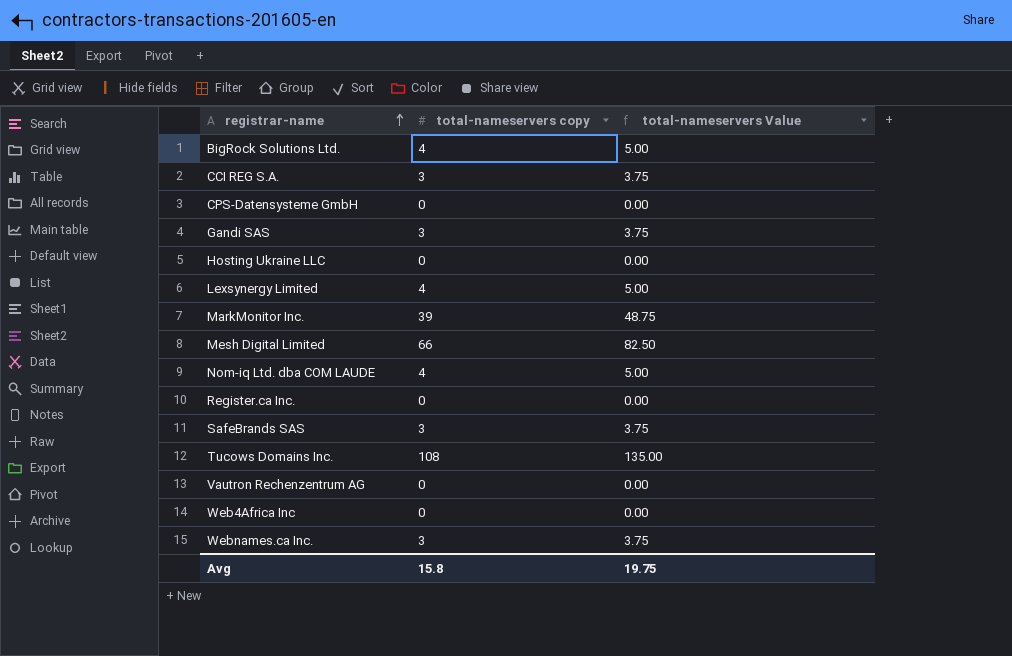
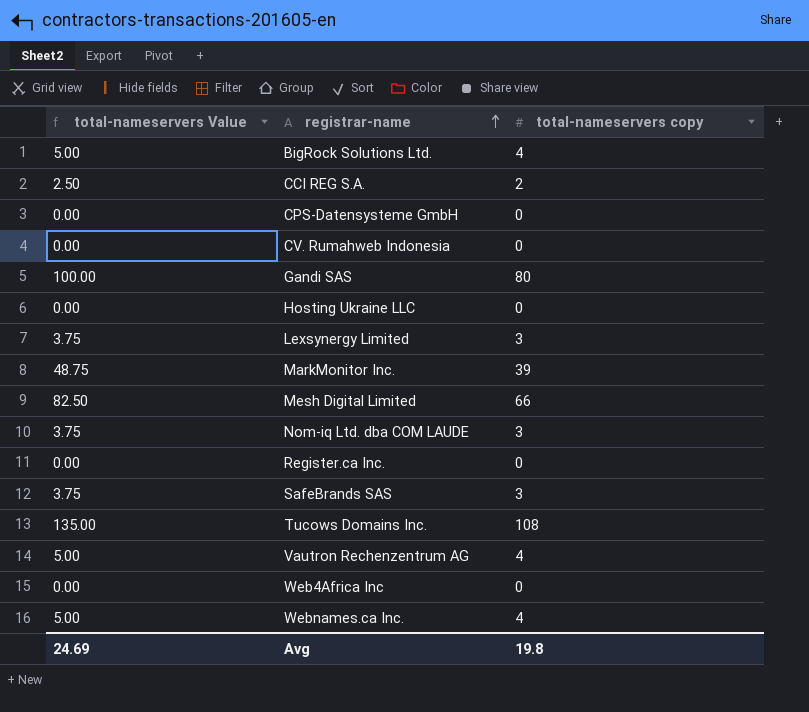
column total-nameservers Value | position: 3 -> 1
CCI REG S.A. | total-nameservers Value: 3.75 -> 2.50
CCI REG S.A. | total-nameservers copy: 3 -> 2
row CV. Rumahweb Indonesia: none -> 0.00 | 0
Gandi SAS | total-nameservers Value: 3.75 -> 100.00
Gandi SAS | total-nameservers copy: 3 -> 80
Lexsynergy Limited | total-nameservers Value: 5.00 -> 3.75
Lexsynergy Limited | total-nameservers copy: 4 -> 3
Nom-iq Ltd. dba COM LAUDE | total-nameservers Value: 5.00 -> 3.75
Nom-iq Ltd. dba COM LAUDE | total-nameservers copy: 4 -> 3
Vautron Rechenzentrum AG | total-nameservers Value: 0.00 -> 5.00
Vautron Rechenzentrum AG | total-nameservers copy: 0 -> 4
Webnames.ca Inc. | total-nameservers Value: 3.75 -> 5.00
Webnames.ca Inc. | total-nameservers copy: 3 -> 4
Avg | total-nameservers Value: 19.75 -> 24.69
Avg | total-nameservers copy: 15.8 -> 19.8

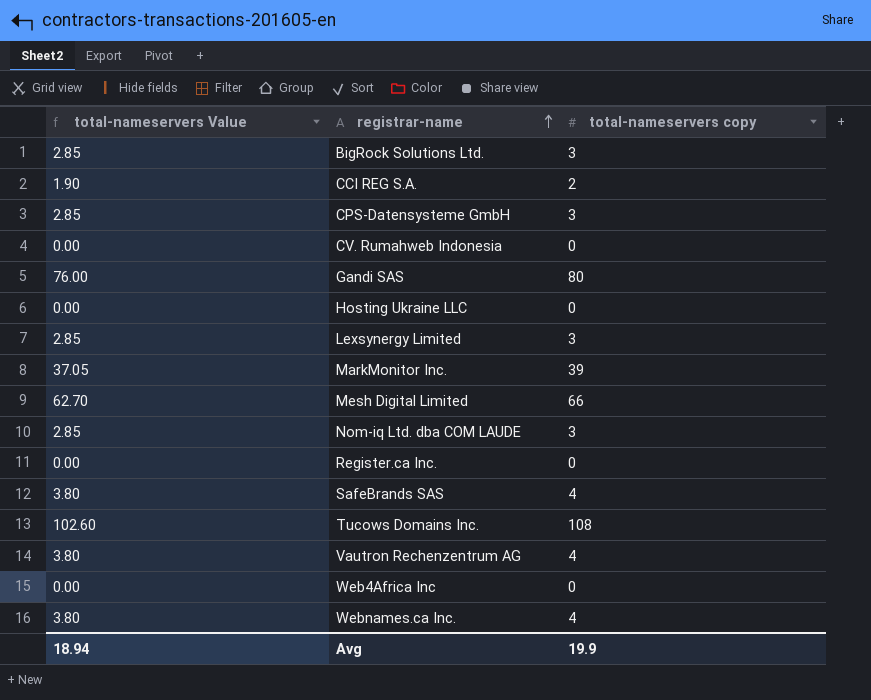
column total-nameservers Value | formula: [total-nameservers copy] * 1.25 -> [total-nameservers copy] * 0.95
BigRock Solutions Ltd. | total-nameservers copy: 4 -> 3
CPS-Datensysteme GmbH | total-nameservers copy: 0 -> 3
SafeBrands SAS | total-nameservers copy: 3 -> 4
Avg | total-nameservers Value: 24.69 -> 18.94
Avg | total-nameservers copy: 19.8 -> 19.9

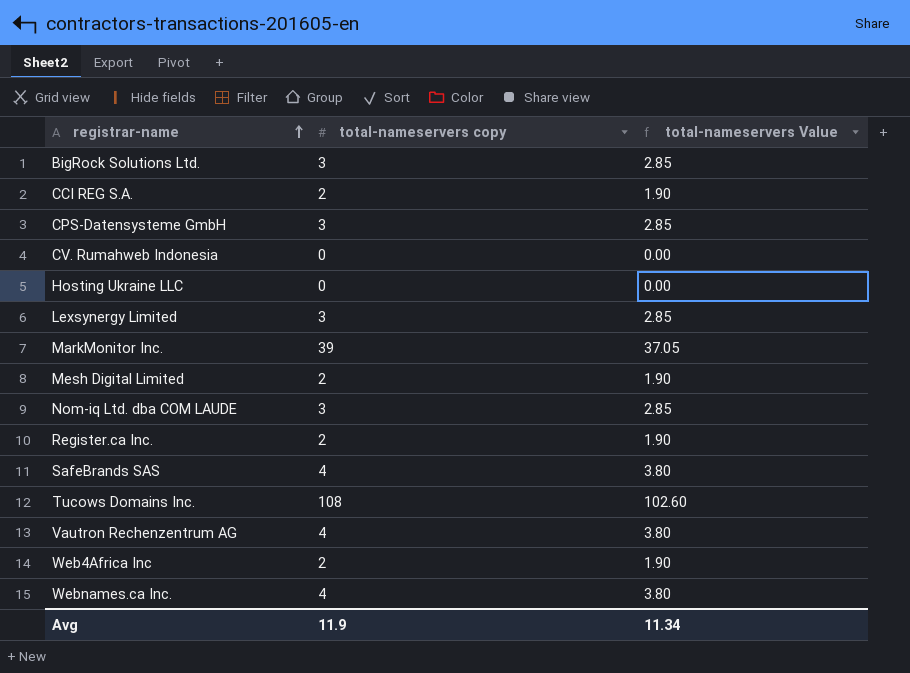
column total-nameservers Value | position: 1 -> 3
row Gandi SAS: 76.00 | 80 -> none
Mesh Digital Limited | total-nameservers copy: 66 -> 2
Mesh Digital Limited | total-nameservers Value: 62.70 -> 1.90
Register.ca Inc. | total-nameservers copy: 0 -> 2
Register.ca Inc. | total-nameservers Value: 0.00 -> 1.90
Web4Africa Inc | total-nameservers copy: 0 -> 2
Web4Africa Inc | total-nameservers Value: 0.00 -> 1.90
Avg | total-nameservers copy: 19.9 -> 11.9
Avg | total-nameservers Value: 18.94 -> 11.34

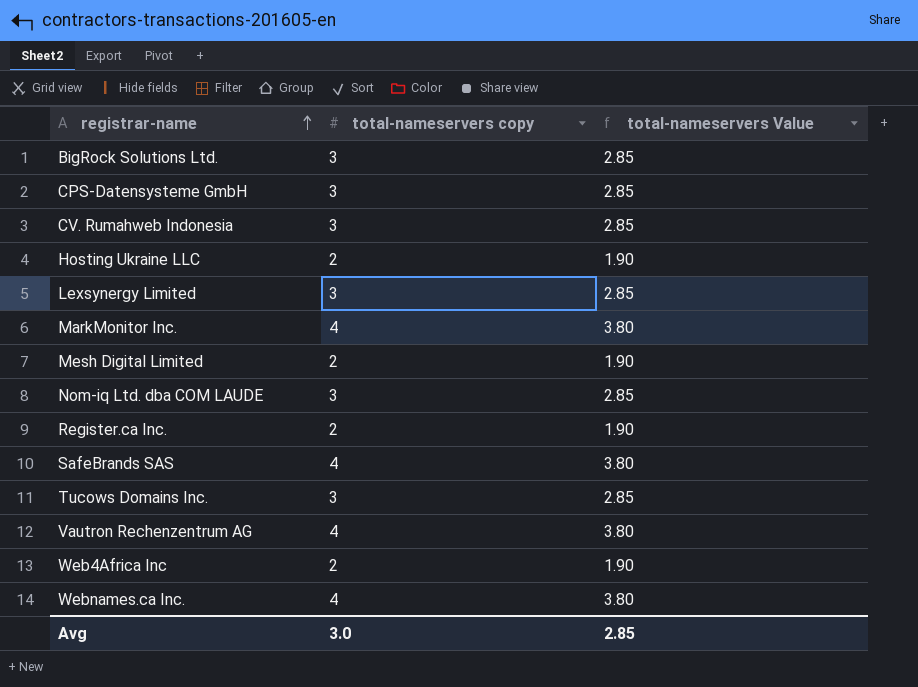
row CCI REG S.A.: 2 | 1.90 -> none
CV. Rumahweb Indonesia | total-nameservers copy: 0 -> 3
CV. Rumahweb Indonesia | total-nameservers Value: 0.00 -> 2.85
Hosting Ukraine LLC | total-nameservers copy: 0 -> 2
Hosting Ukraine LLC | total-nameservers Value: 0.00 -> 1.90
MarkMonitor Inc. | total-nameservers copy: 39 -> 4
MarkMonitor Inc. | total-nameservers Value: 37.05 -> 3.80
Tucows Domains Inc. | total-nameservers copy: 108 -> 3
Tucows Domains Inc. | total-nameservers Value: 102.60 -> 2.85
Avg | total-nameservers copy: 11.9 -> 3.0
Avg | total-nameservers Value: 11.34 -> 2.85

